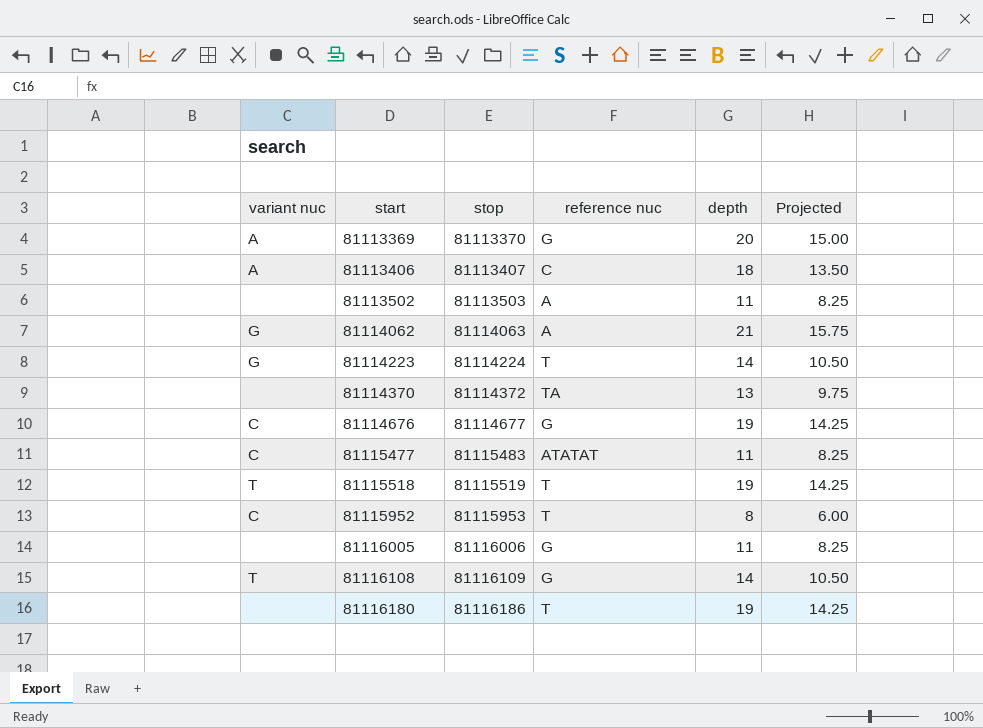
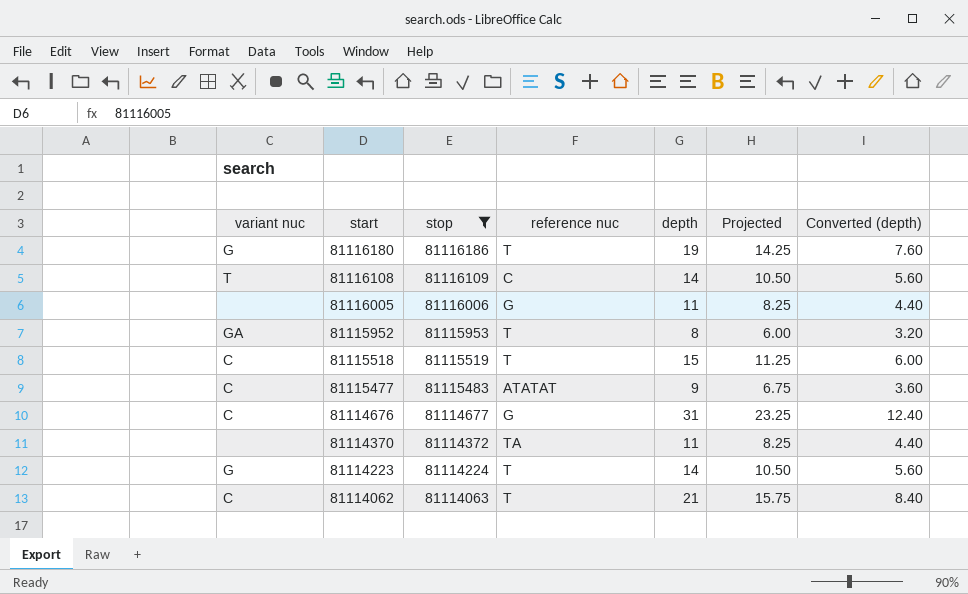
filter: none -> stop >= 81114063
row order: start ascending -> start descending
column Converted (depth) | formula: none -> [depth] * 0.4
81116180 | variant nuc: none -> G
81116108 | reference nuc: G -> C
81115952 | variant nuc: C -> GA
81115518 | variant nuc: T -> C
81115518 | depth: 19 -> 15
81115518 | Projected: 14.25 -> 11.25
81115477 | depth: 11 -> 9
81115477 | Projected: 8.25 -> 6.75
81114676 | depth: 19 -> 31
81114676 | Projected: 14.25 -> 23.25
81114370 | depth: 13 -> 11
81114370 | Projected: 9.75 -> 8.25
81114062 | variant nuc: G -> C
81114062 | reference nuc: A -> T

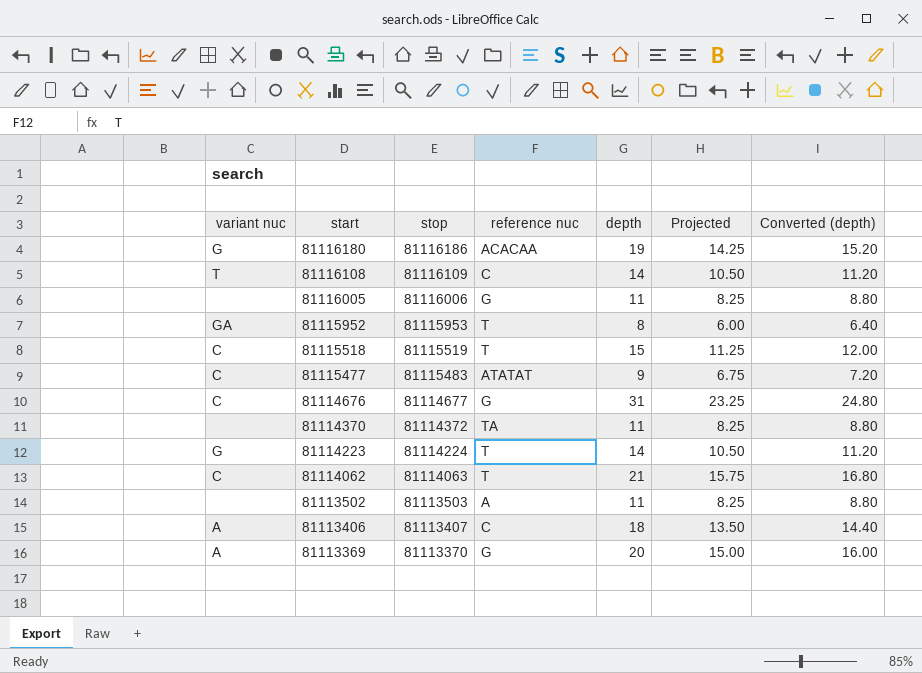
filter: stop >= 81114063 -> none
column Converted (depth) | formula: [depth] * 0.4 -> [depth] * 0.8
81116180 | reference nuc: T -> ACACAA

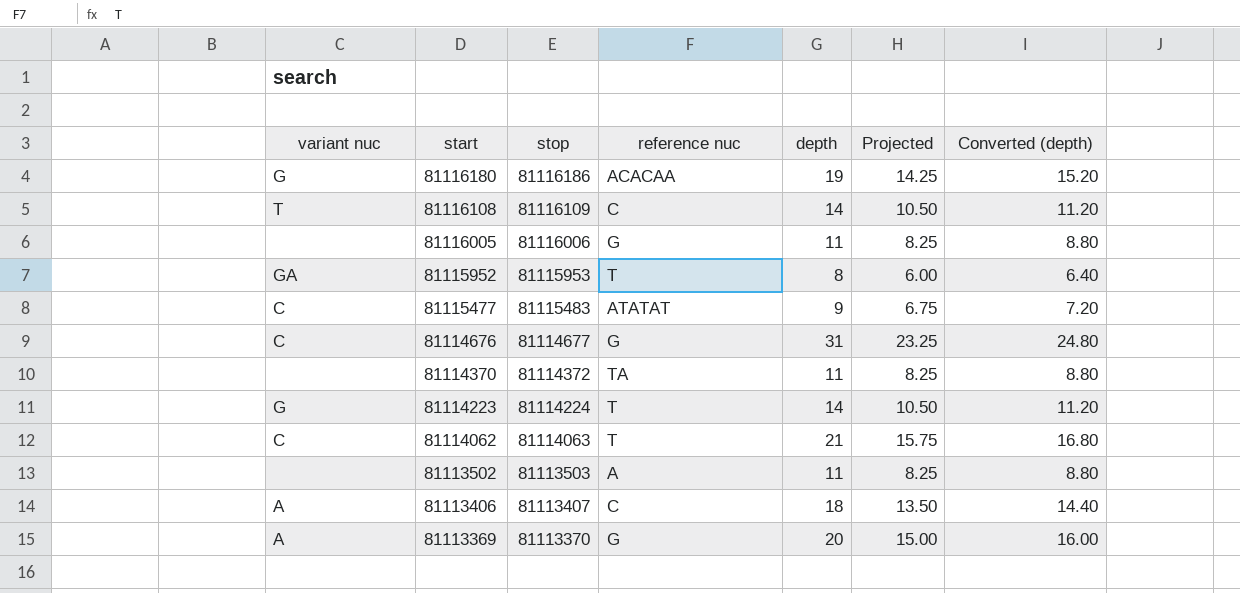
row 81115518: C | 81115519 | T | 15 | 11.25 | 12.00 -> none

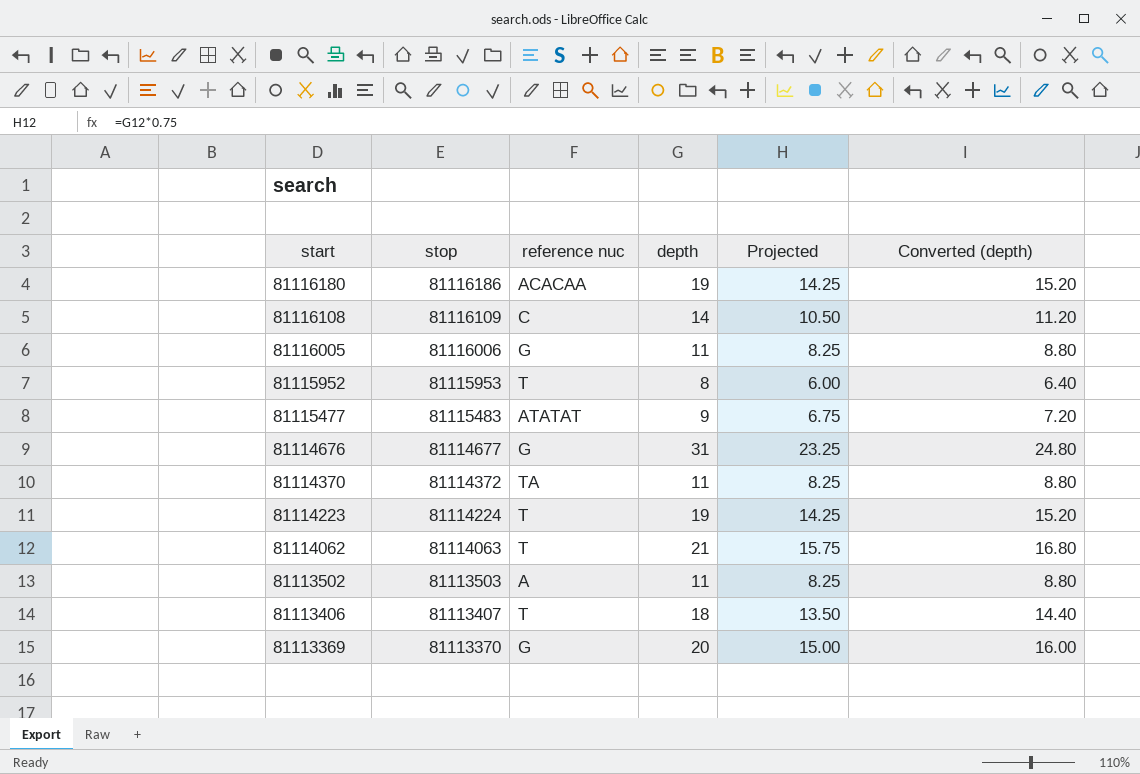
column variant nuc | position: 1 -> none
81114223 | depth: 14 -> 19
81114223 | Projected: 10.50 -> 14.25
81114223 | Converted (depth): 11.20 -> 15.20
81113406 | reference nuc: C -> T

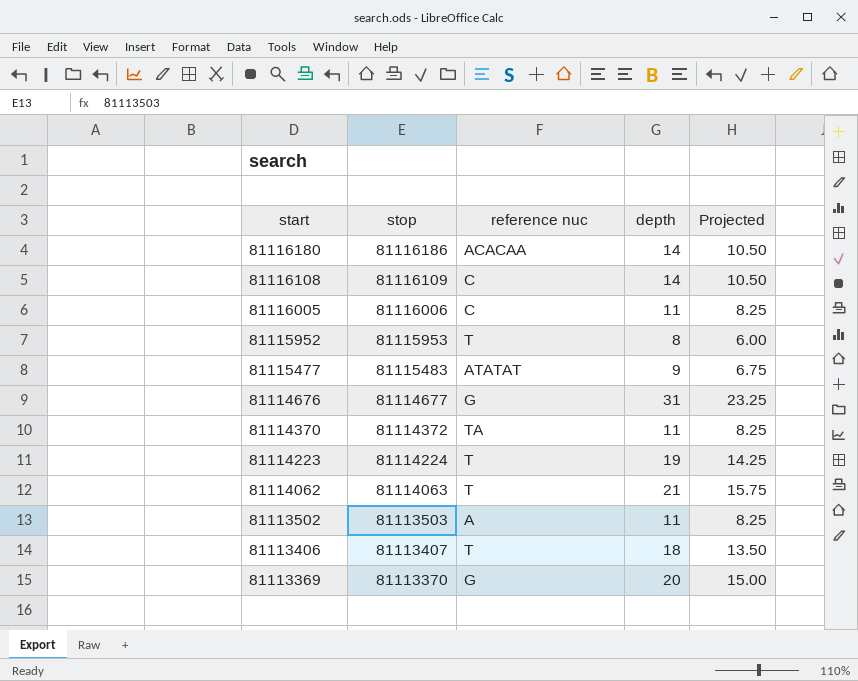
column Converted (depth) | formula: [depth] * 0.8 -> none
81116180 | depth: 19 -> 14
81116180 | Projected: 14.25 -> 10.50
81116005 | reference nuc: G -> C

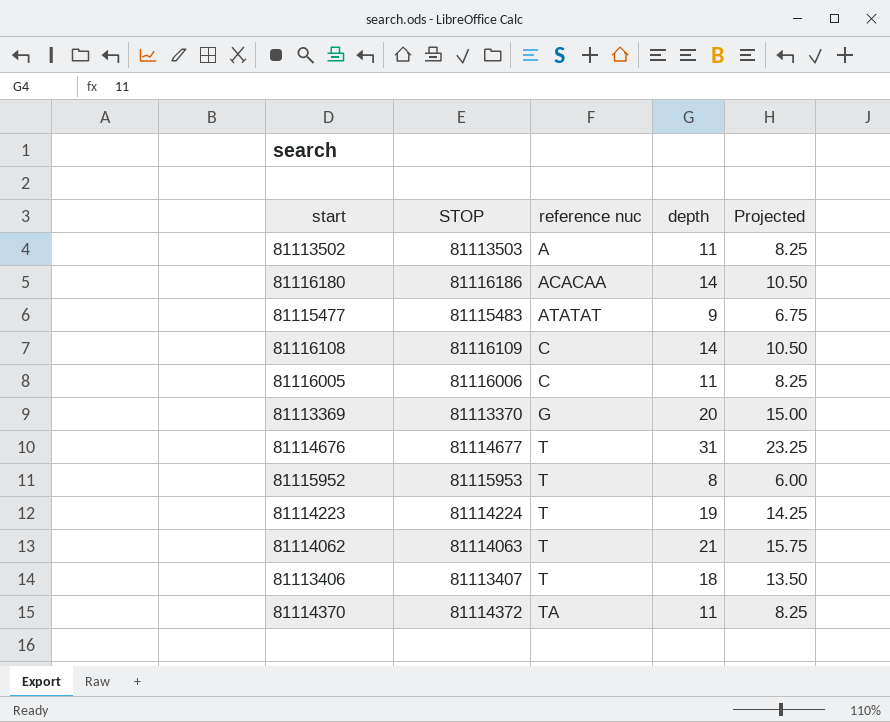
row order: start descending -> reference nuc ascending
column name: stop -> STOP
81114676 | reference nuc: G -> T

